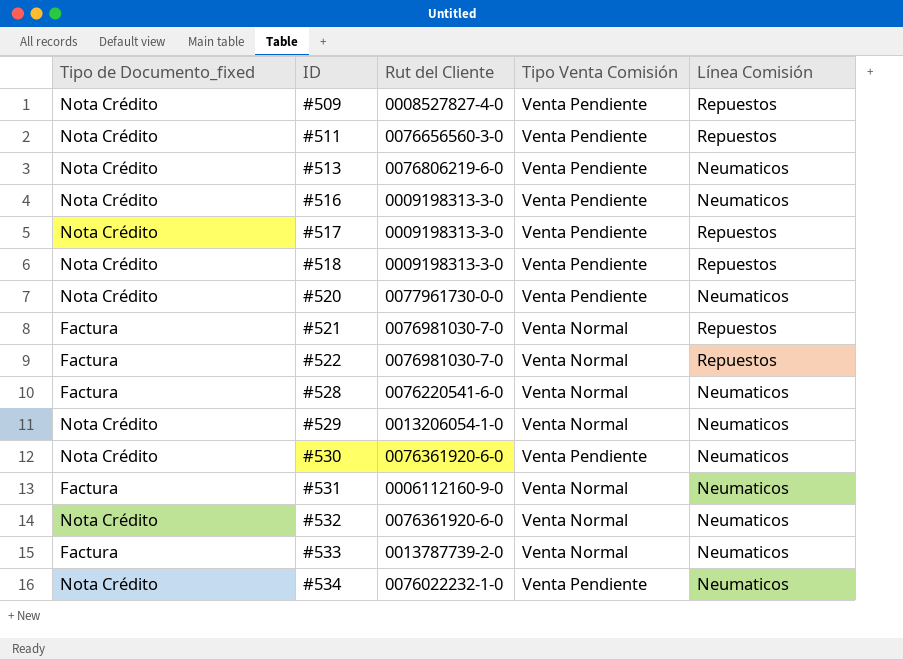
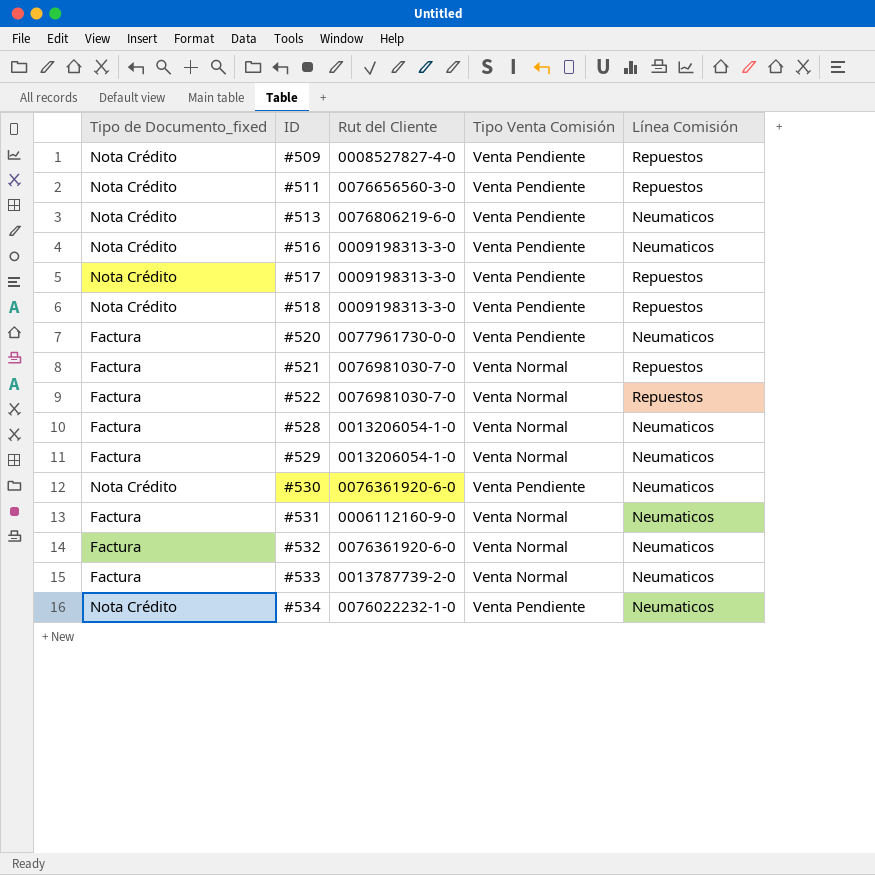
#520 | Tipo de Documento_fixed: Nota Crédito -> Factura
#528 | Rut del Cliente: 0076220541-6-0 -> 0013206054-1-0
#529 | Tipo de Documento_fixed: Nota Crédito -> Factura
#532 | Tipo de Documento_fixed: Nota Crédito -> Factura

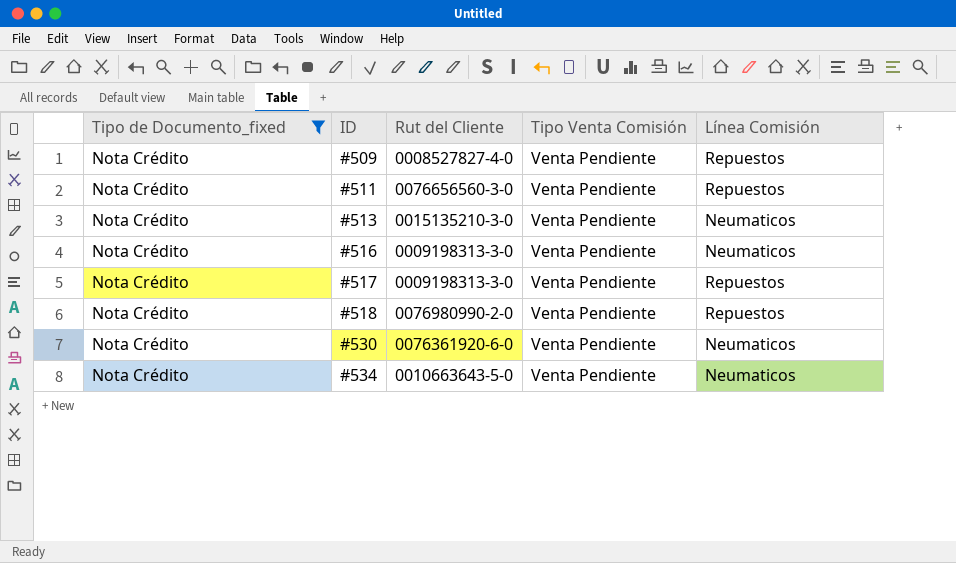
filter: none -> Tipo de Documento_fixed = Nota Crédito
#513 | Rut del Cliente: 0076806219-6-0 -> 0015135210-3-0
#518 | Rut del Cliente: 0009198313-3-0 -> 0076980990-2-0
#534 | Rut del Cliente: 0076022232-1-0 -> 0010663643-5-0

